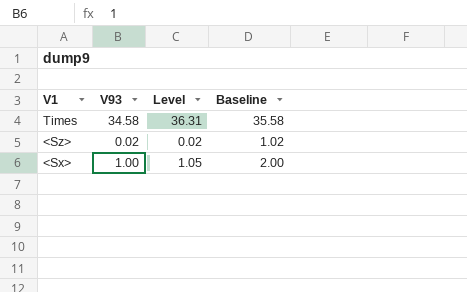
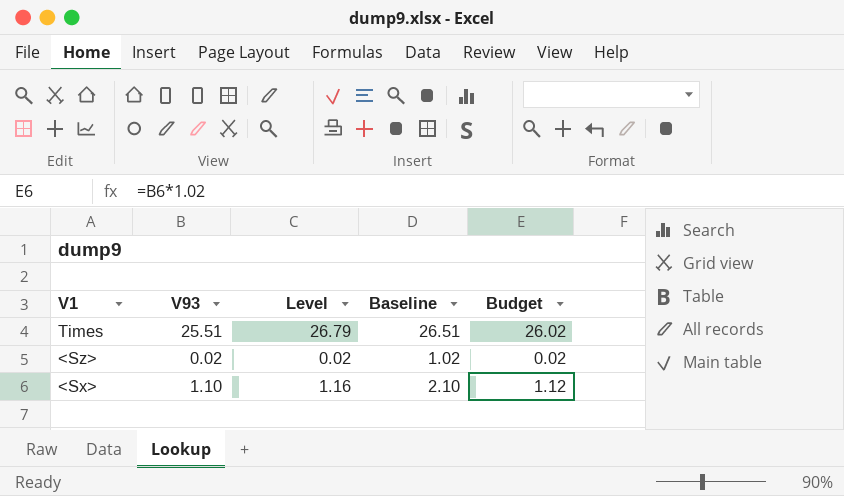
column Budget | formula: none -> [V93] * 1.02
Times | V93: 34.58 -> 25.51
Times | Level: 36.31 -> 26.79
Times | Baseline: 35.58 -> 26.51
<Sx> | V93: 1.00 -> 1.10
<Sx> | Level: 1.05 -> 1.16
<Sx> | Baseline: 2.00 -> 2.10

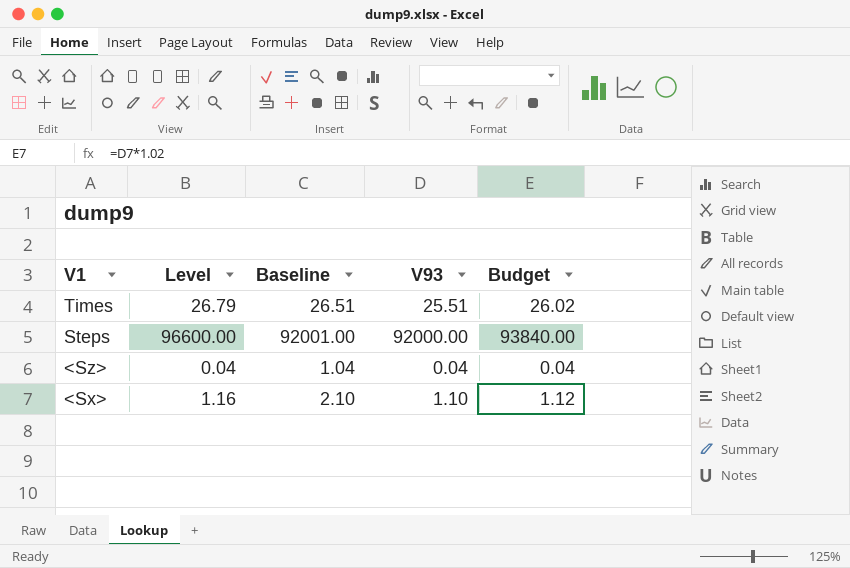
column V93 | position: 2 -> 4
row Steps: none -> 96600.00 | 92001.00 | 92000.00 | 93840.00
<Sz> | Level: 0.02 -> 0.04
<Sz> | Baseline: 1.02 -> 1.04
<Sz> | V93: 0.02 -> 0.04
<Sz> | Budget: 0.02 -> 0.04

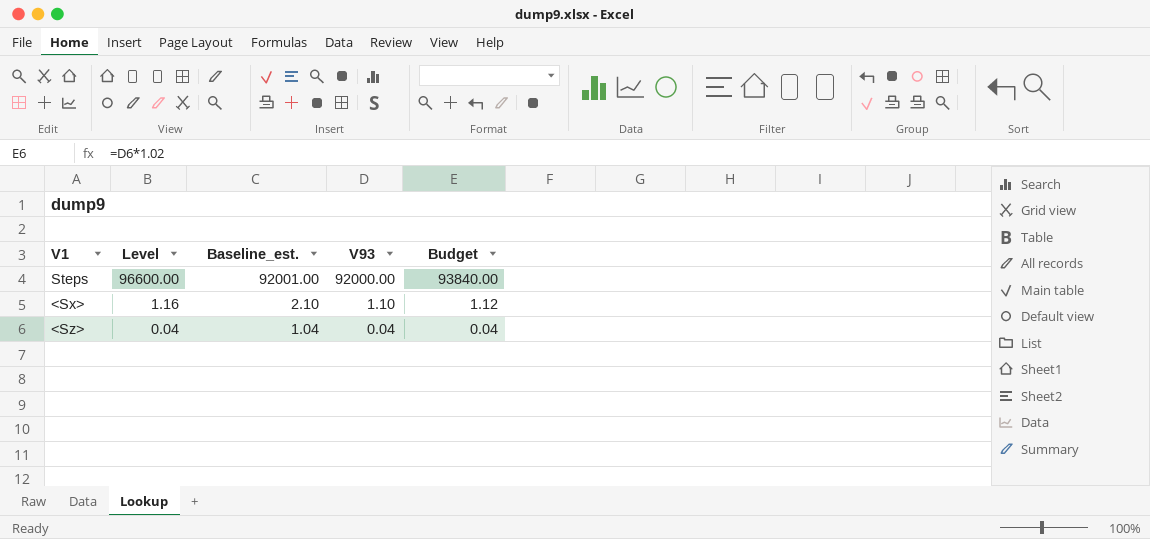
row order: V1 descending -> Level descending
column name: Baseline -> Baseline_est.
row Times: 26.79 | 26.51 | 25.51 | 26.02 -> none

